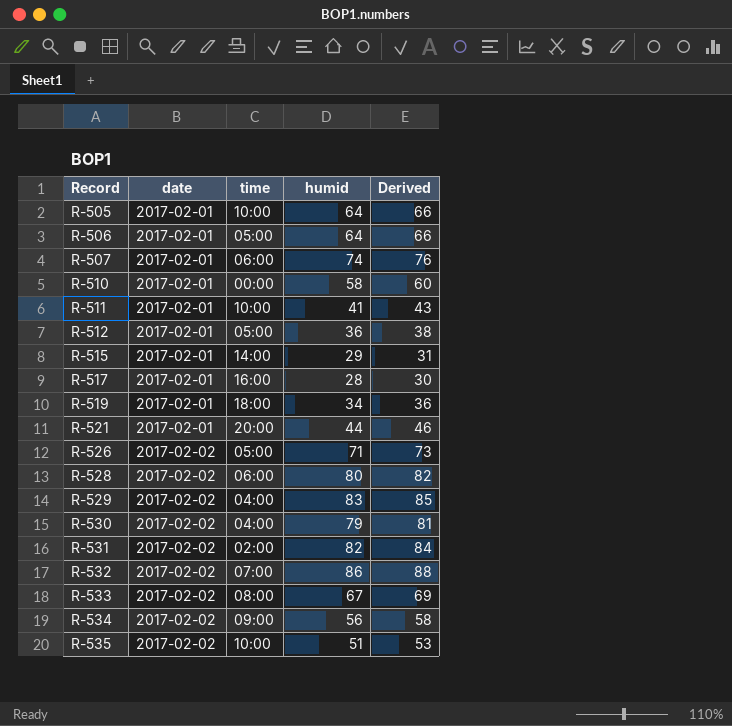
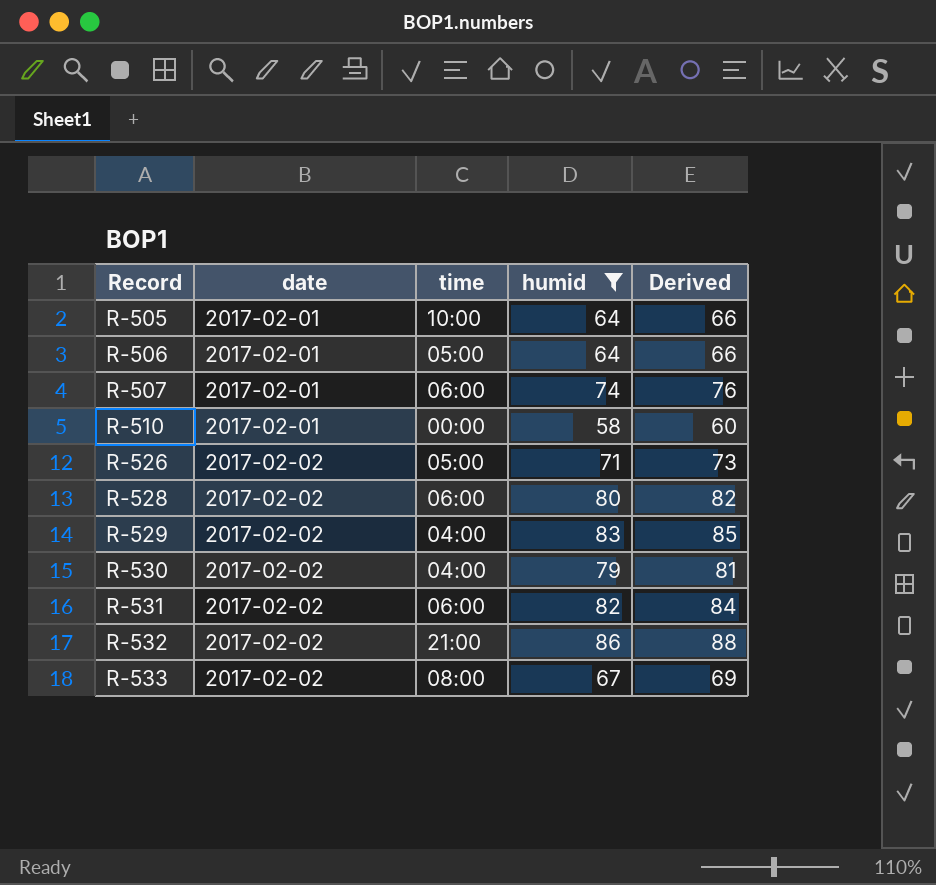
filter: none -> humid >= 58
R-531 | time: 02:00 -> 06:00
R-532 | time: 07:00 -> 21:00

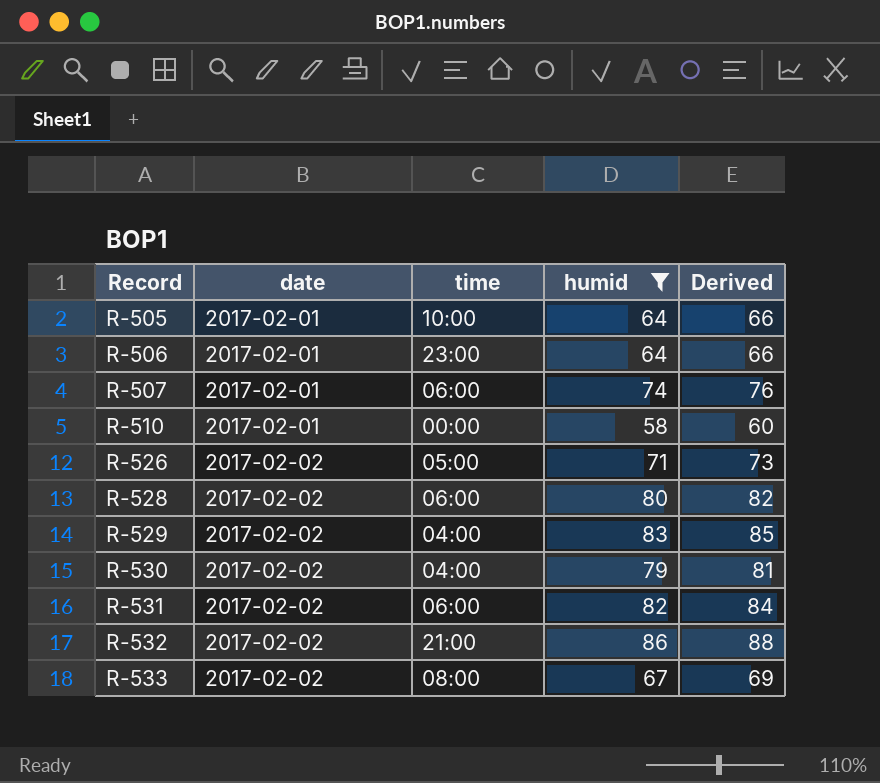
R-506 | time: 05:00 -> 23:00

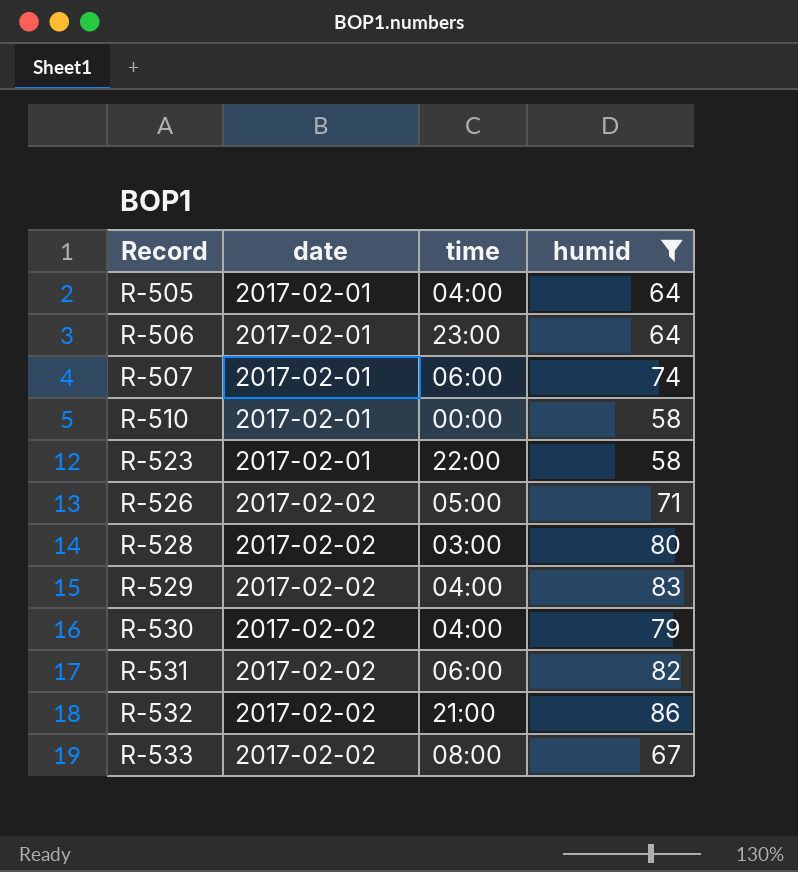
column Derived | formula: [humid] + 2 -> none
R-505 | time: 10:00 -> 04:00
row R-523: none -> 2017-02-01 | 22:00 | 58
R-528 | time: 06:00 -> 03:00

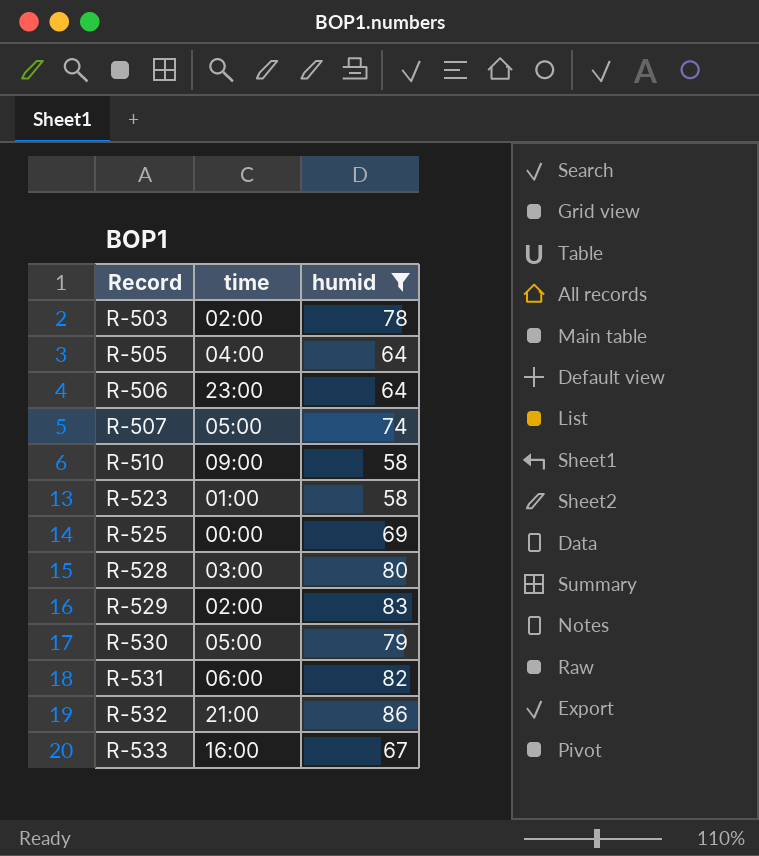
column date | position: 2 -> none
row R-526: 2017-02-02 | 05:00 | 71 -> none
row R-503: none -> 02:00 | 78
R-507 | time: 06:00 -> 05:00
R-510 | time: 00:00 -> 09:00
R-523 | time: 22:00 -> 01:00
row R-525: none -> 00:00 | 69
R-529 | time: 04:00 -> 02:00
R-530 | time: 04:00 -> 05:00
R-533 | time: 08:00 -> 16:00

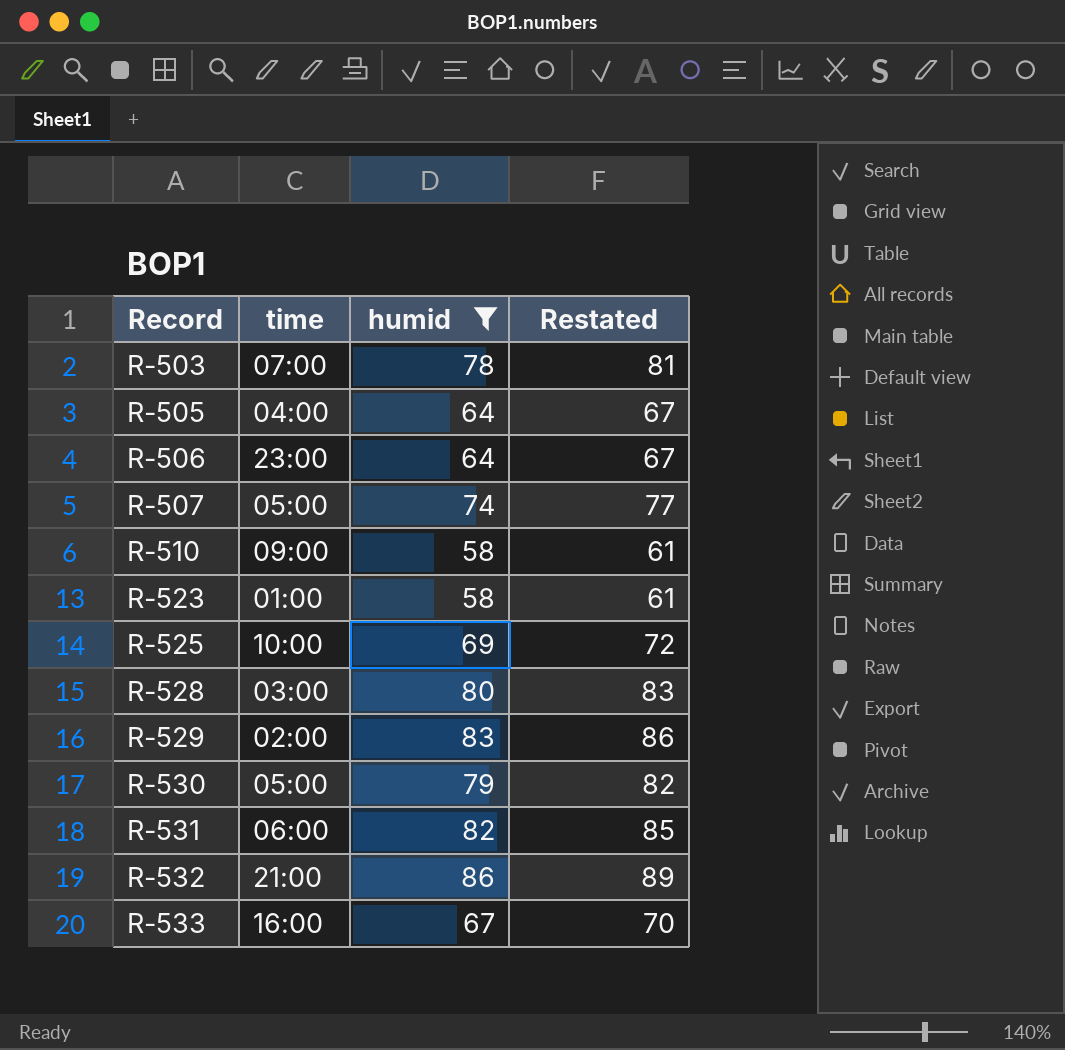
column Restated | formula: none -> [humid] + 3
R-503 | time: 02:00 -> 07:00
R-525 | time: 00:00 -> 10:00

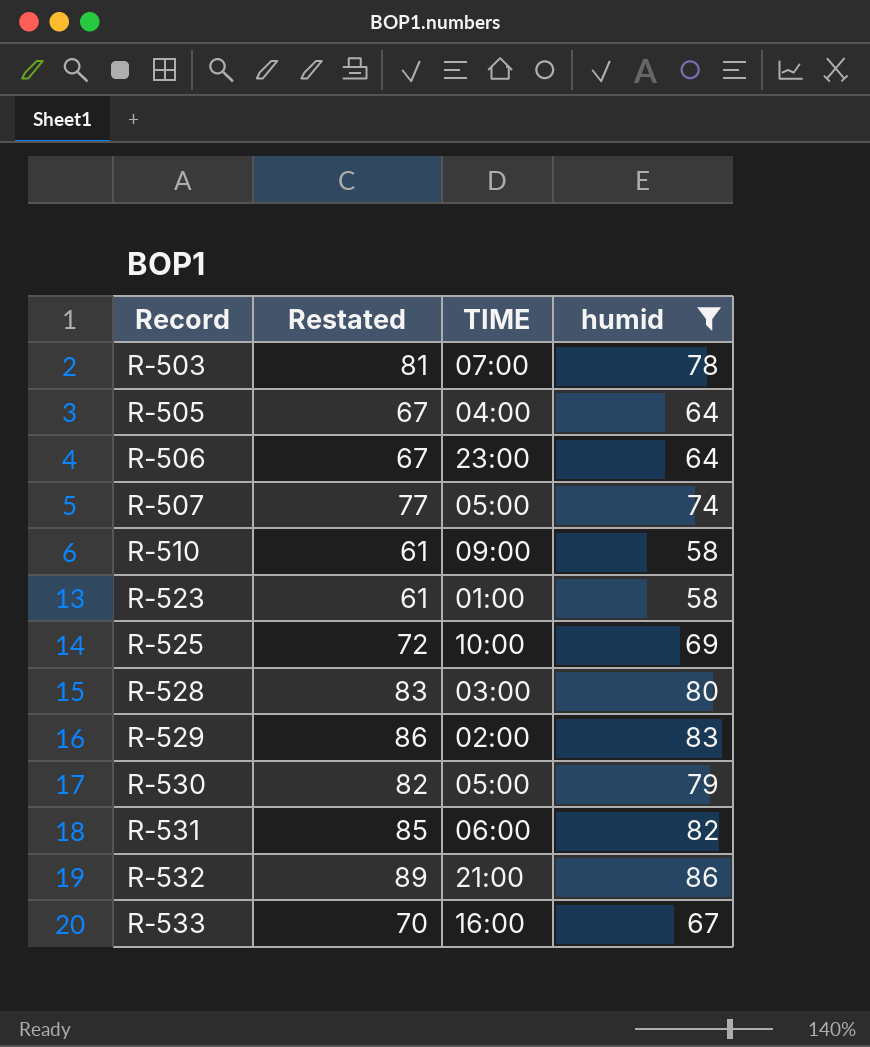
column Restated | position: 4 -> 2
column name: time -> TIME

